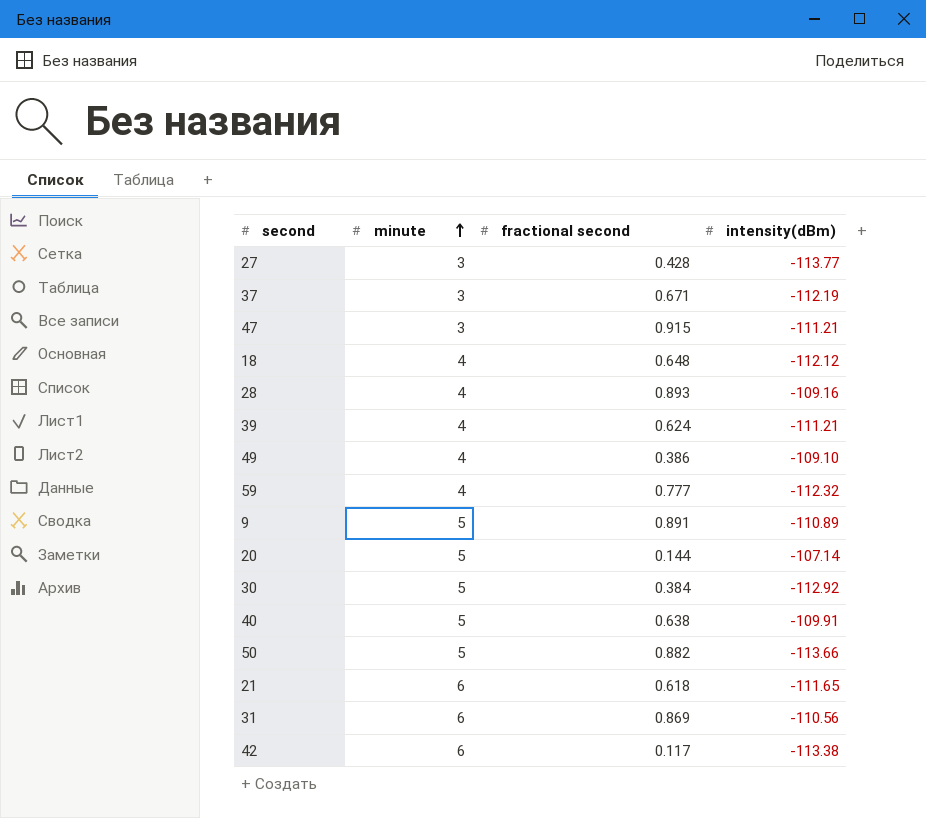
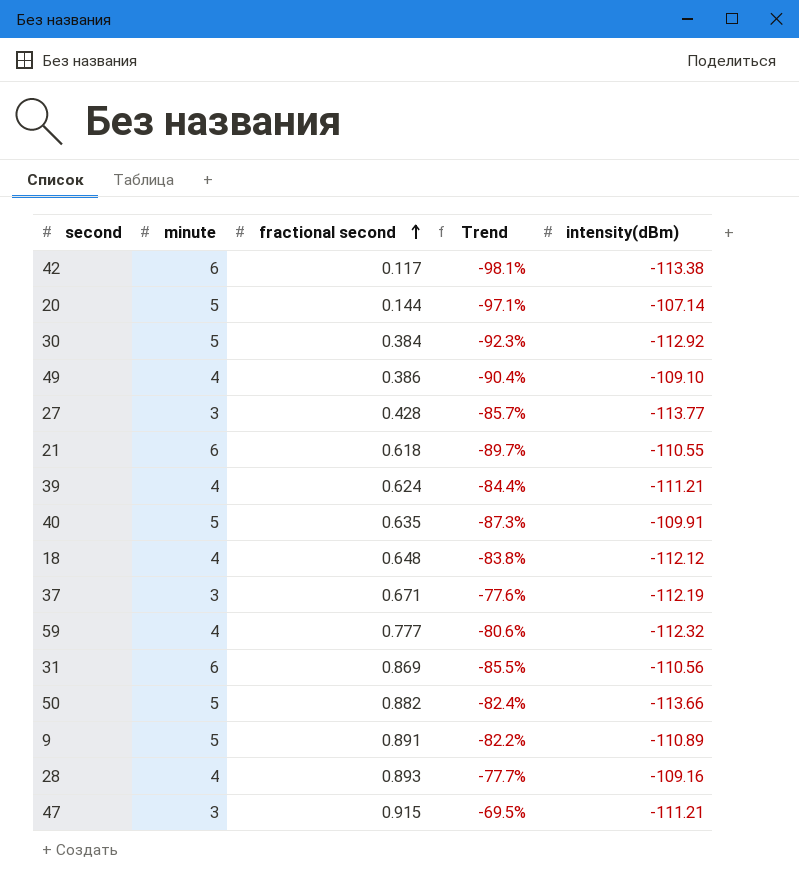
row order: minute ascending -> fractional second ascending
column Trend | formula: none -> ([fractional second] - [minute]) / [minute]
21 | intensity(dBm): -111.65 -> -110.55
40 | fractional second: 0.638 -> 0.635

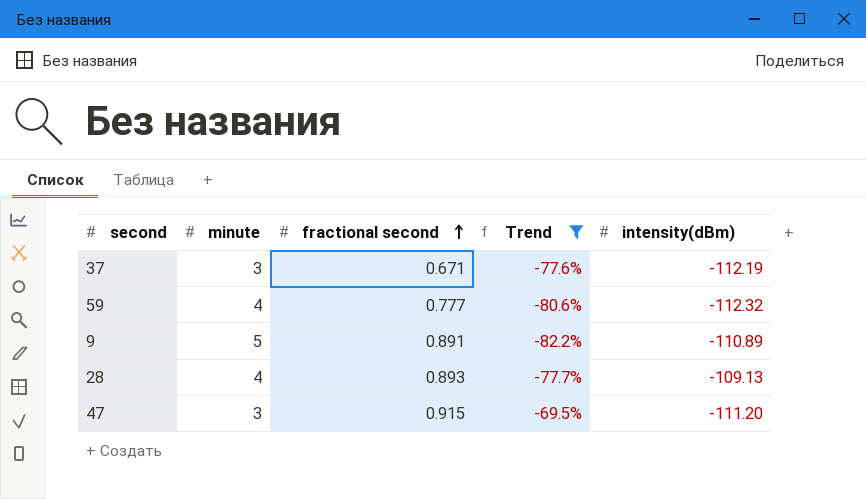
filter: none -> Trend >= -82.2%
28 | intensity(dBm): -109.16 -> -109.13
47 | intensity(dBm): -111.21 -> -111.20

